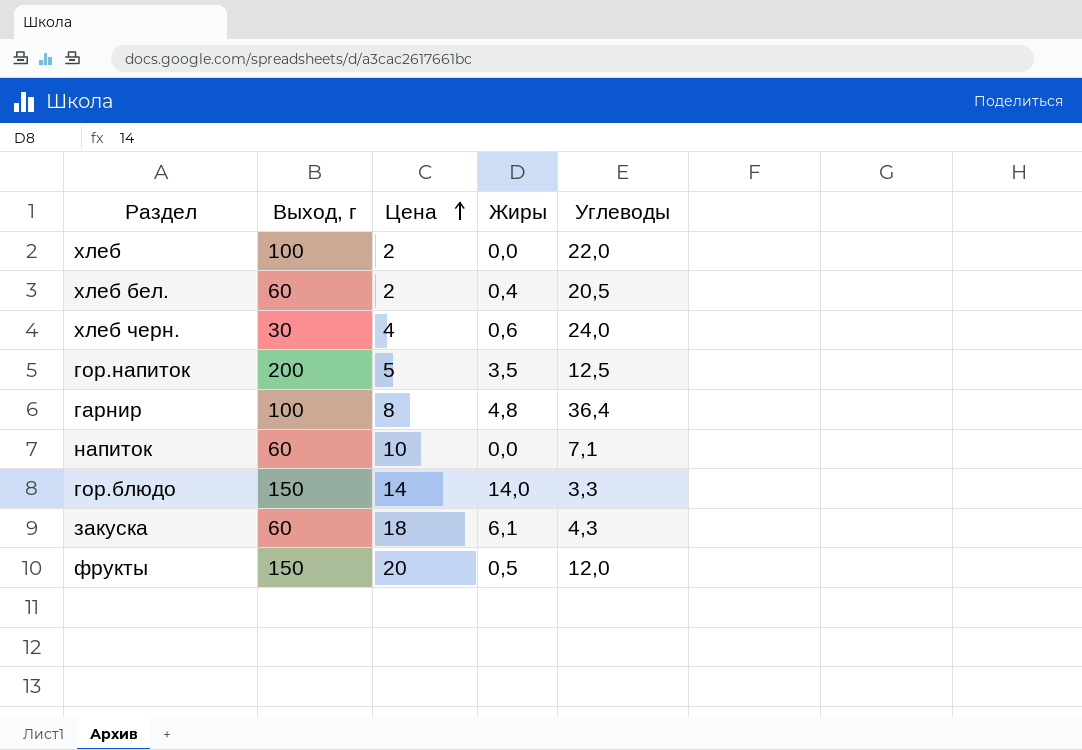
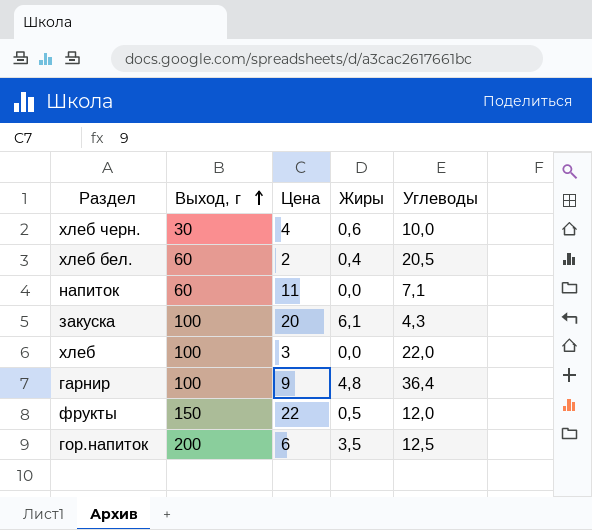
row order: Цена ascending -> Выход, г ascending
row гор.блюдо: 150 | 14 | 14,0 | 3,3 -> none
хлеб черн. | Углеводы: 24,0 -> 10,0
напиток | Цена: 10 -> 11
закуска | Выход, г: 60 -> 100
закуска | Цена: 18 -> 20
хлеб | Цена: 2 -> 3
гарнир | Цена: 8 -> 9
фрукты | Цена: 20 -> 22
гор.напиток | Цена: 5 -> 6

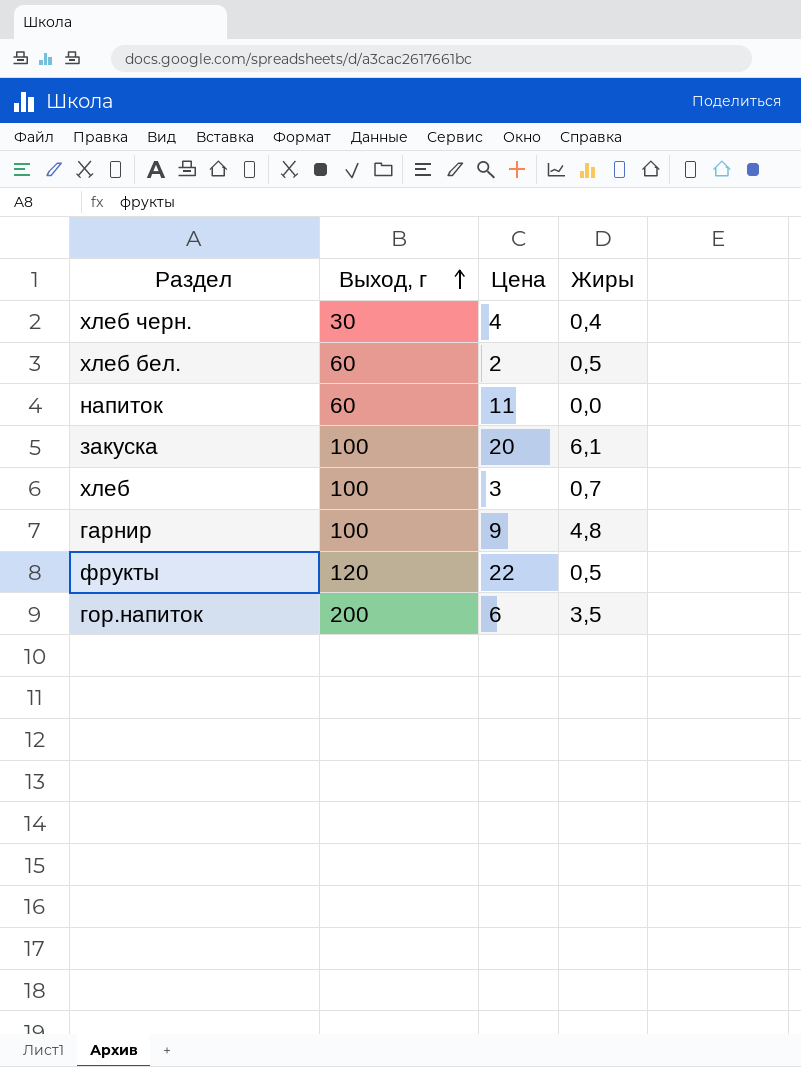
column Углеводы | position: 5 -> none
хлеб черн. | Жиры: 0,6 -> 0,4
хлеб бел. | Жиры: 0,4 -> 0,5
хлеб | Жиры: 0,0 -> 0,7
фрукты | Выход, г: 150 -> 120

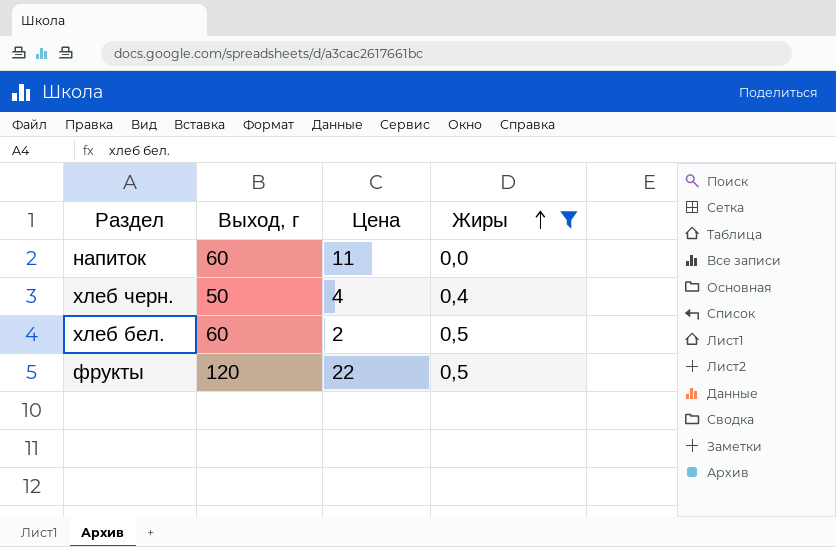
filter: none -> Жиры <= 0,5
row order: Выход, г ascending -> Жиры ascending
хлеб черн. | Выход, г: 30 -> 50

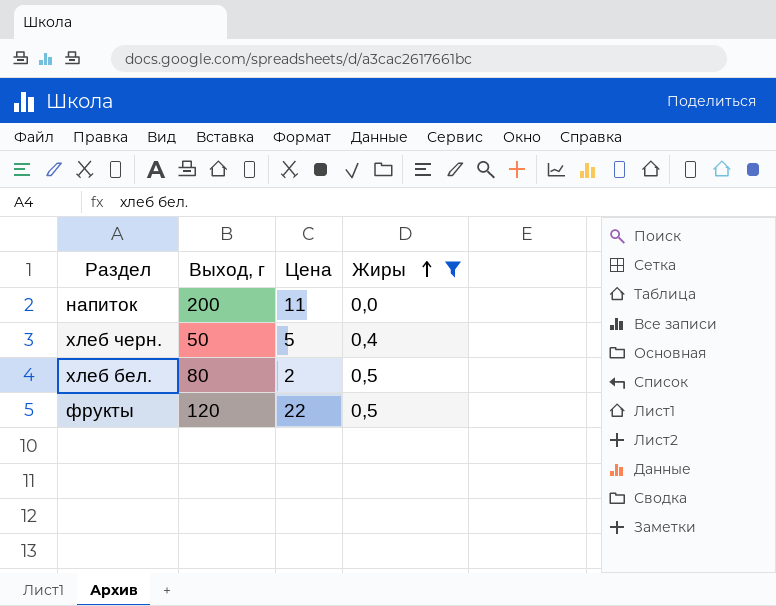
напиток | Выход, г: 60 -> 200
хлеб черн. | Цена: 4 -> 5
хлеб бел. | Выход, г: 60 -> 80

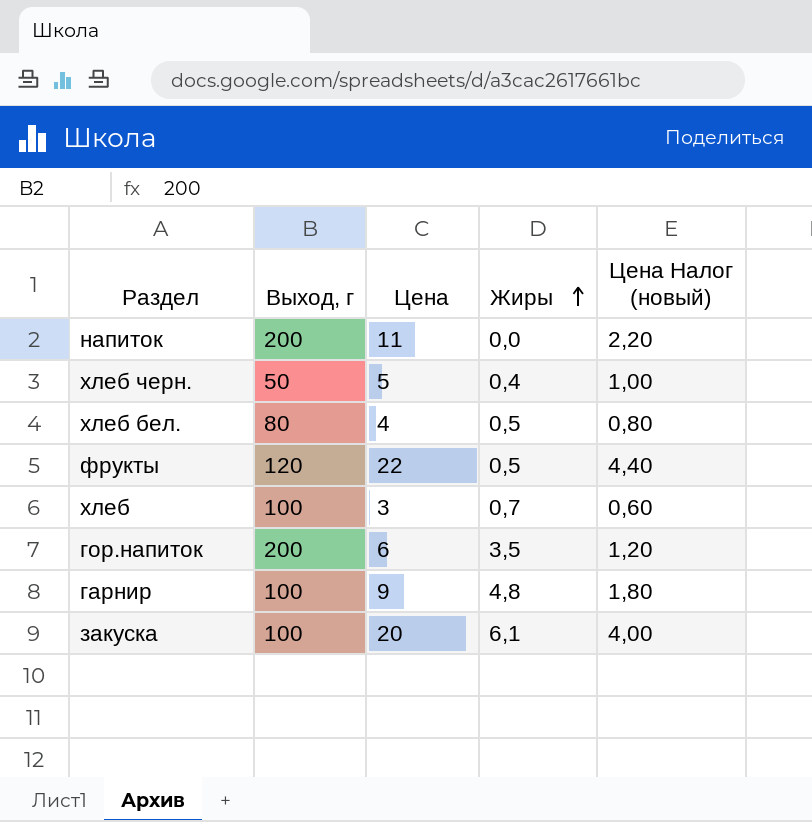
filter: Жиры <= 0,5 -> none
column Цена Налог (новый) | formula: none -> [Цена] * 0,2
хлеб бел. | Цена: 2 -> 4

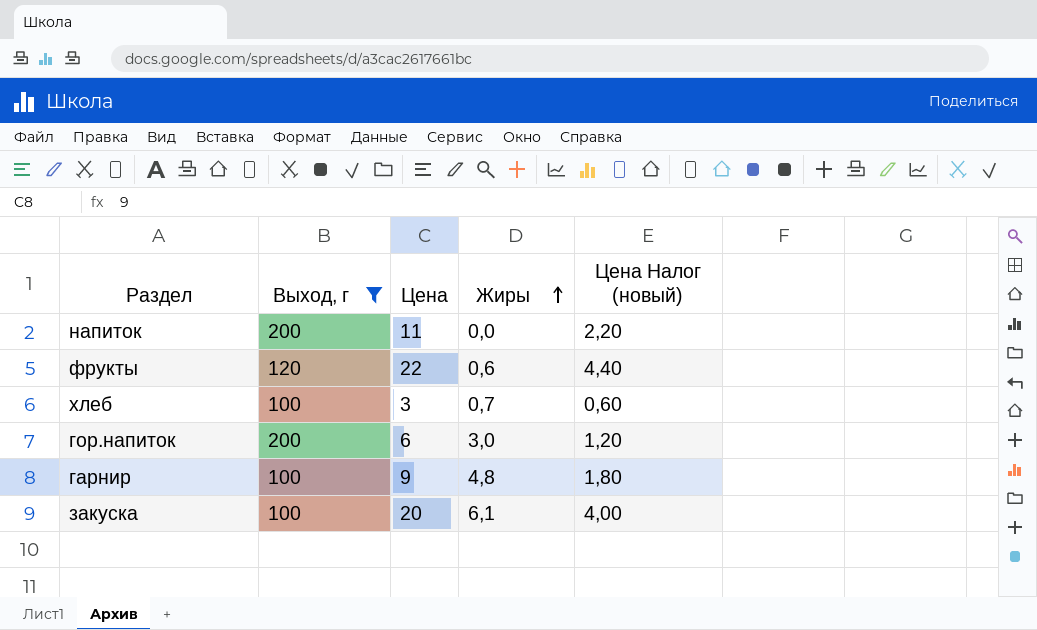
filter: none -> Выход, г >= 100
фрукты | Жиры: 0,5 -> 0,6
гор.напиток | Жиры: 3,5 -> 3,0

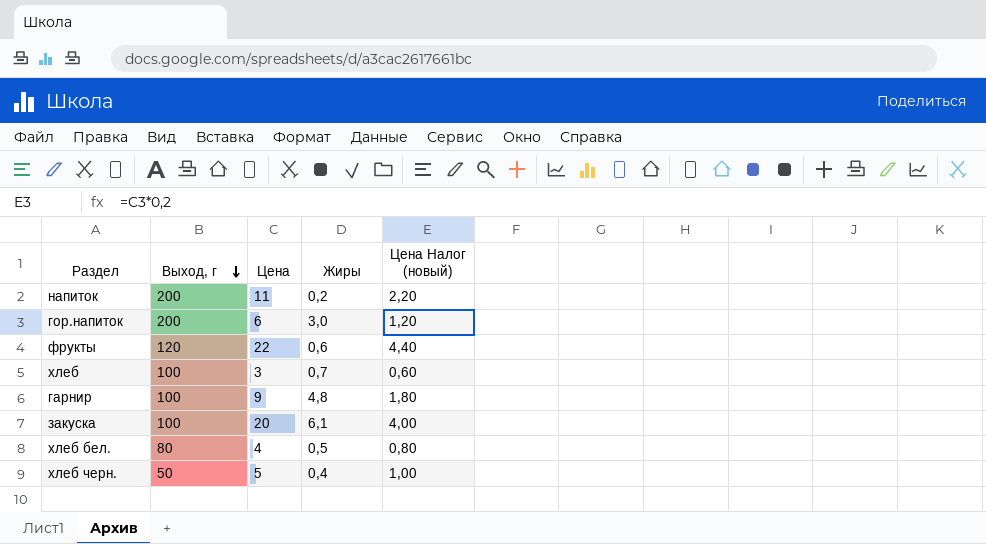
filter: Выход, г >= 100 -> none
row order: Жиры ascending -> Выход, г descending
напиток | Жиры: 0,0 -> 0,2

